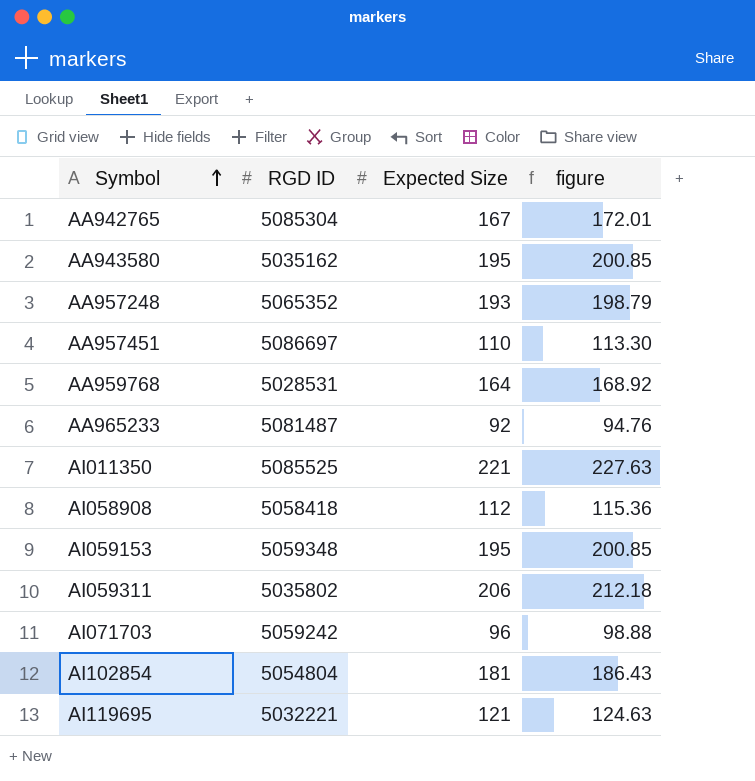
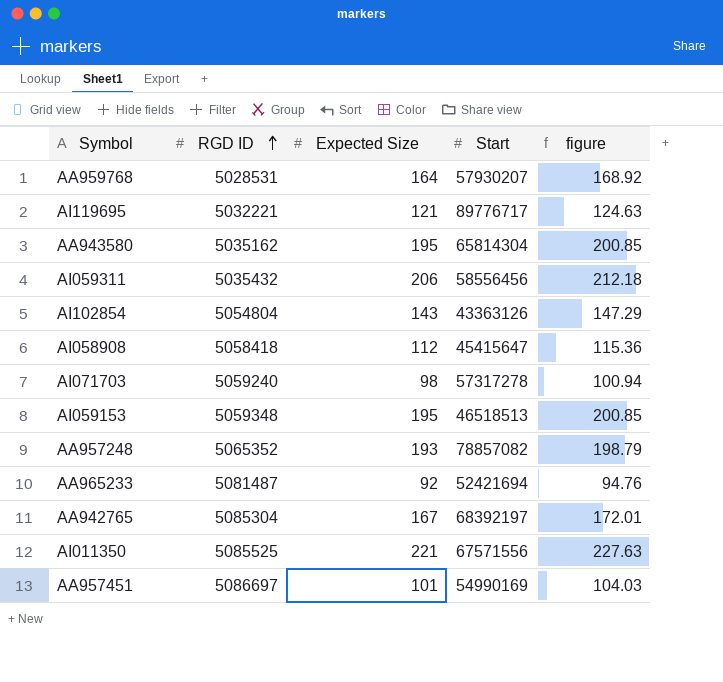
row order: Symbol ascending -> RGD ID ascending
column Start | position: none -> 4
AI059311 | RGD ID: 5035802 -> 5035432
AI102854 | Expected Size: 181 -> 143
AI102854 | figure: 186.43 -> 147.29
AI071703 | RGD ID: 5059242 -> 5059240
AI071703 | Expected Size: 96 -> 98
AI071703 | figure: 98.88 -> 100.94
AA957451 | Expected Size: 110 -> 101
AA957451 | figure: 113.30 -> 104.03

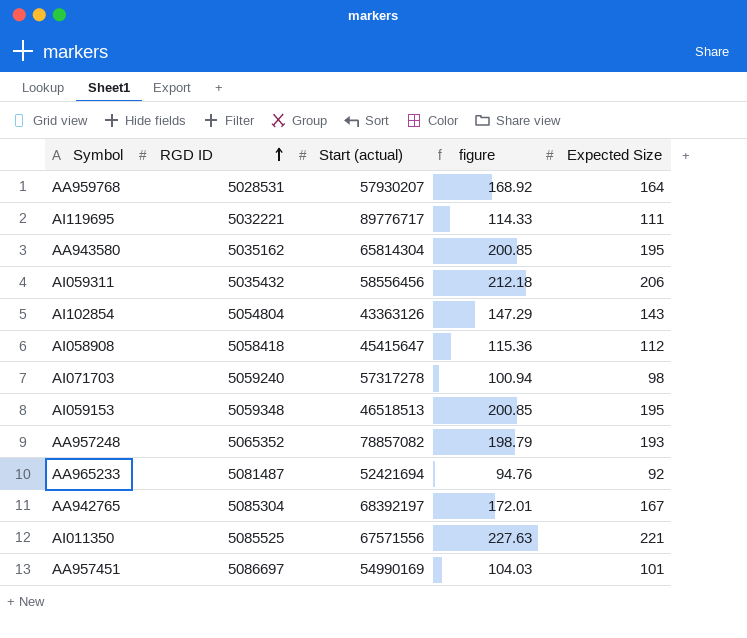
column name: Start -> Start (actual)
column Expected Size | position: 3 -> 5
AI119695 | figure: 124.63 -> 114.33
AI119695 | Expected Size: 121 -> 111

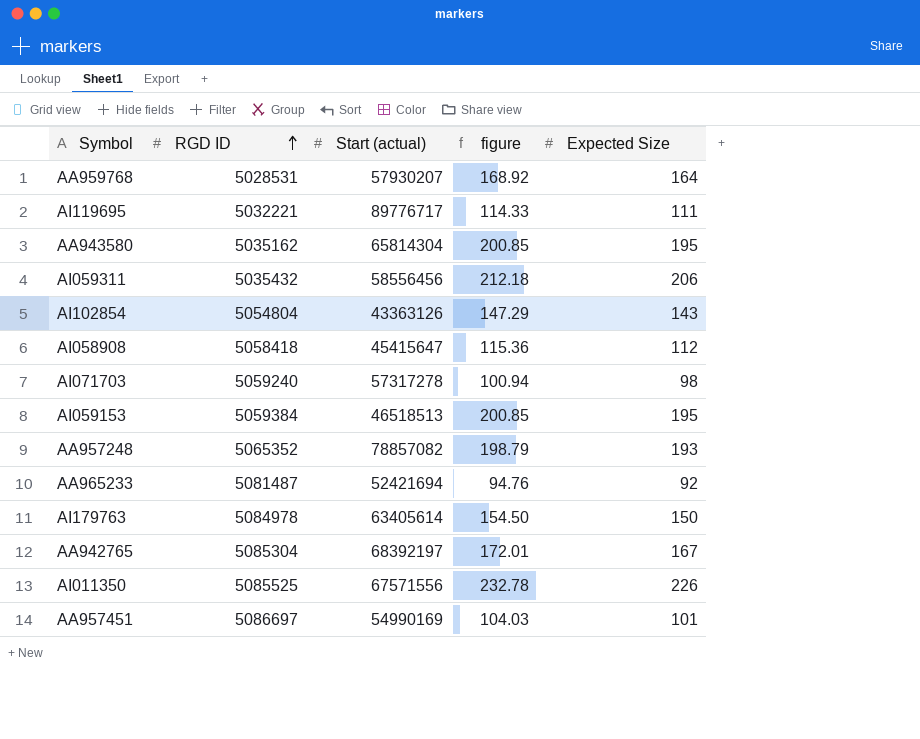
AI059153 | RGD ID: 5059348 -> 5059384
row AI179763: none -> 5084978 | 63405614 | 154.50 | 150
AI011350 | figure: 227.63 -> 232.78
AI011350 | Expected Size: 221 -> 226

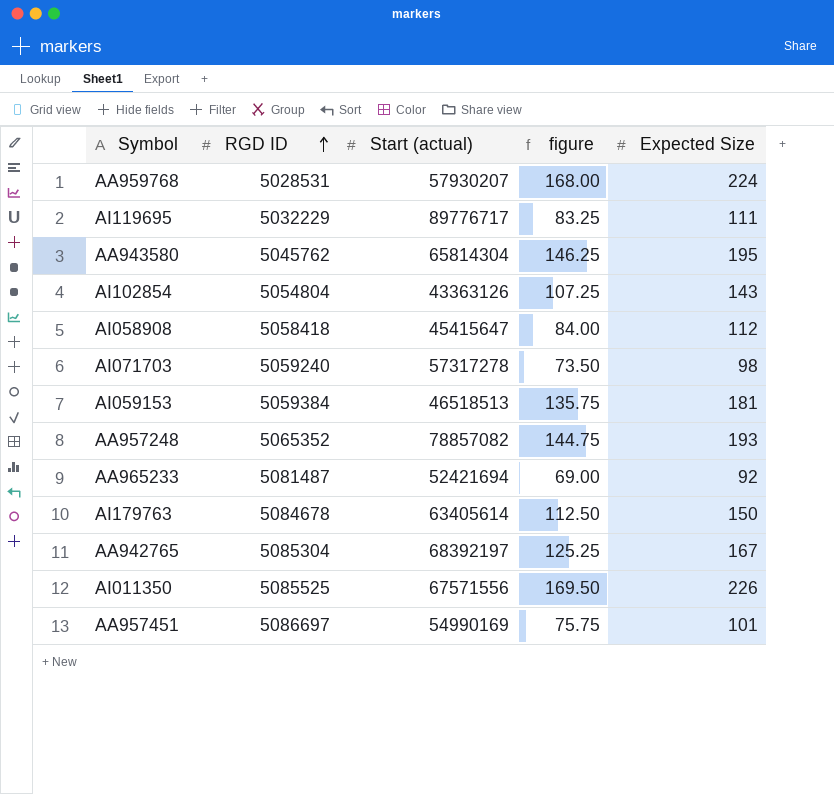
column figure | formula: [Expected Size] * 1.03 -> [Expected Size] * 0.75
row AI059311: 5035432 | 58556456 | 212.18 | 206 -> none
AA959768 | Expected Size: 164 -> 224
AI119695 | RGD ID: 5032221 -> 5032229
AA943580 | RGD ID: 5035162 -> 5045762
AI059153 | Expected Size: 195 -> 181
AI179763 | RGD ID: 5084978 -> 5084678

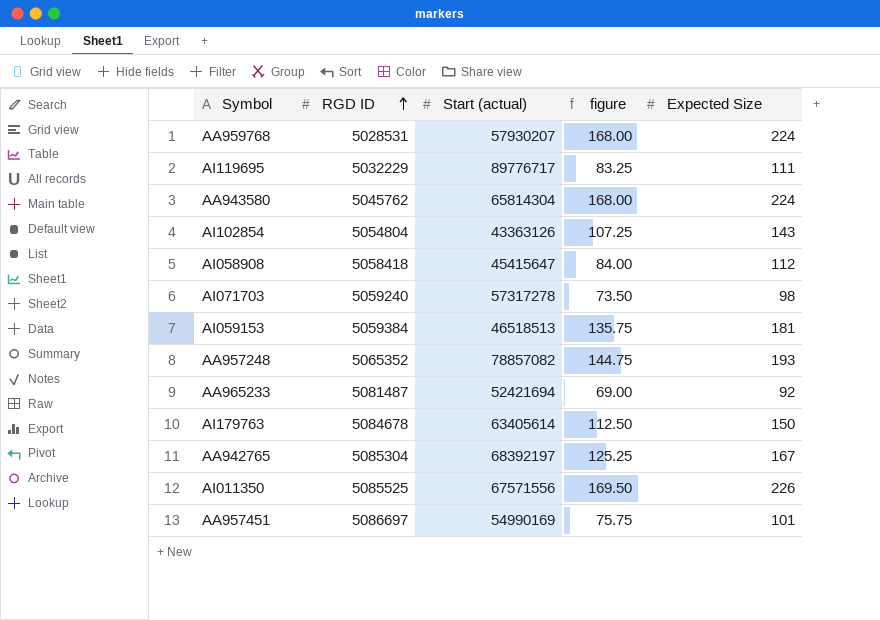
AA943580 | figure: 146.25 -> 168.00
AA943580 | Expected Size: 195 -> 224

